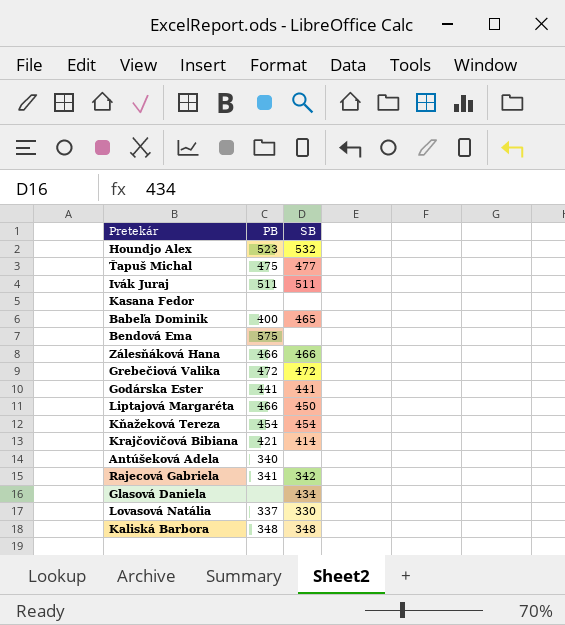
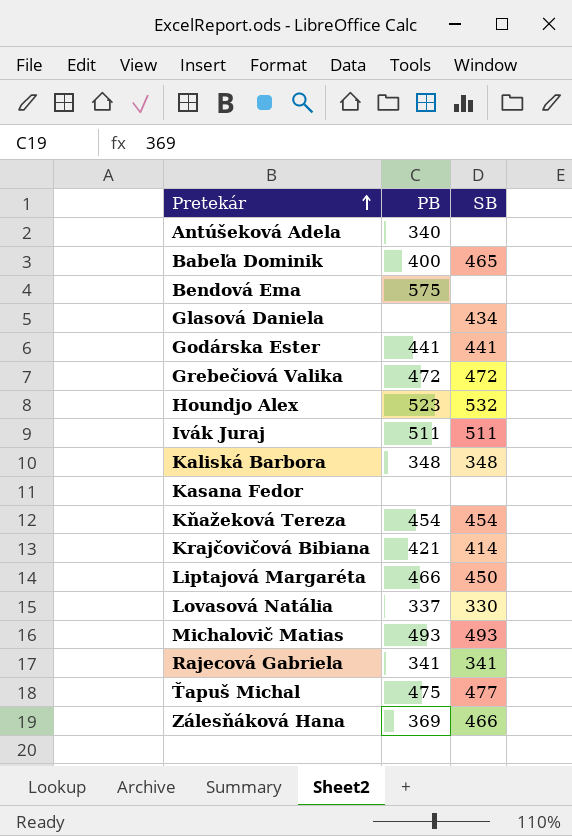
row order: none -> Pretekár ascending
row Michalovič Matias: none -> 493 | 493
Rajecová Gabriela | SB: 342 -> 341
Zálesňáková Hana | PB: 466 -> 369

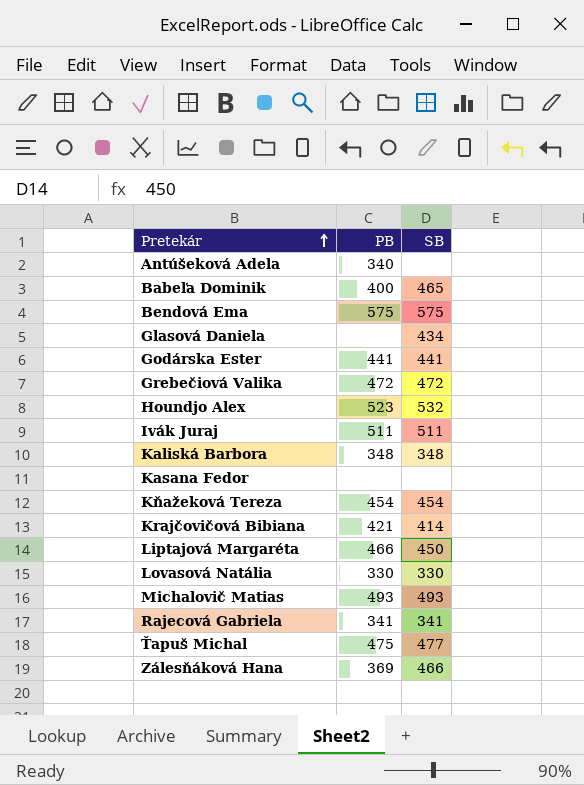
Bendová Ema | SB: none -> 575
Lovasová Natália | PB: 337 -> 330

